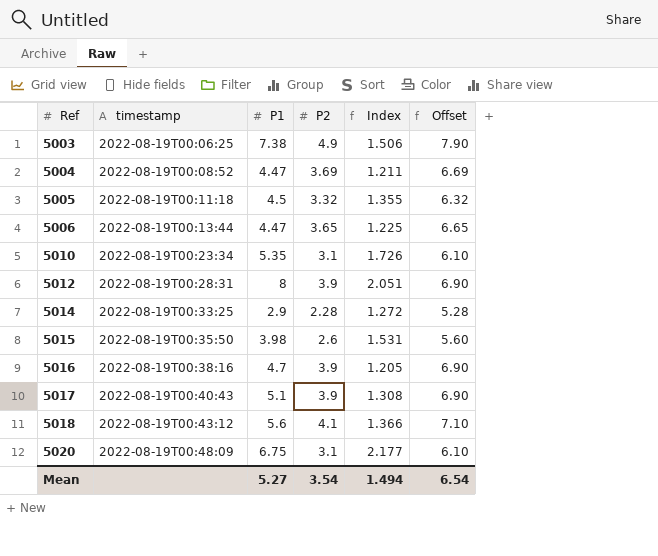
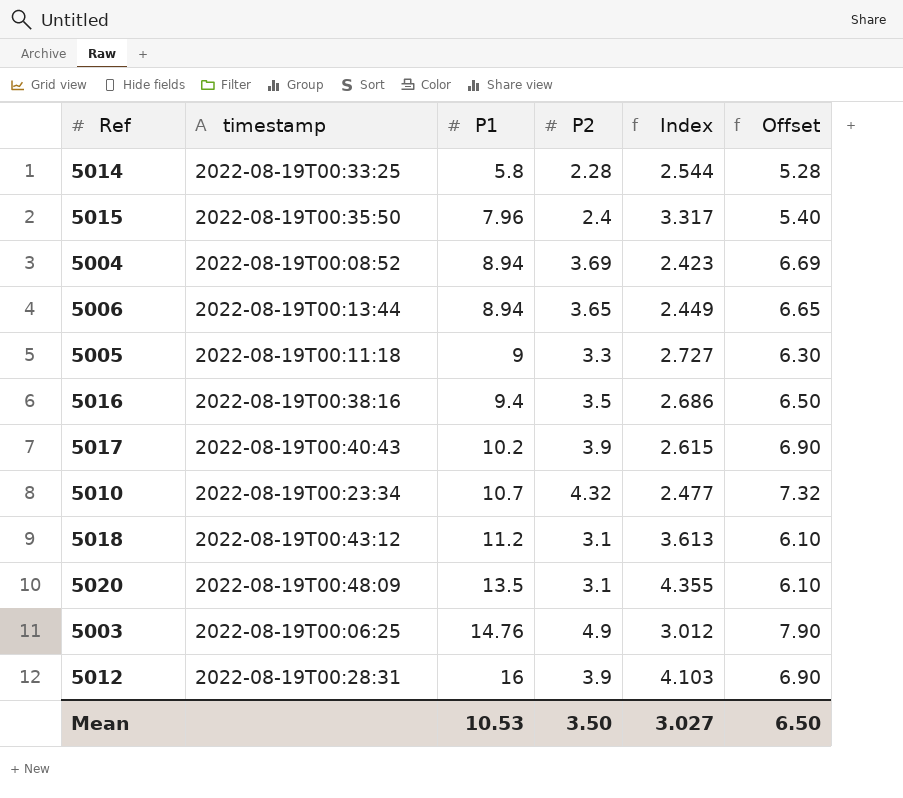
row order: Ref ascending -> P1 ascending
5014 | P1: 2.9 -> 5.8
5014 | Index: 1.272 -> 2.544
5015 | P1: 3.98 -> 7.96
5015 | P2: 2.6 -> 2.4
5015 | Index: 1.531 -> 3.317
5015 | Offset: 5.60 -> 5.40
5004 | P1: 4.47 -> 8.94
5004 | Index: 1.211 -> 2.423
5006 | P1: 4.47 -> 8.94
5006 | Index: 1.225 -> 2.449
5005 | P1: 4.5 -> 9
5005 | P2: 3.32 -> 3.3
5005 | Index: 1.355 -> 2.727
5005 | Offset: 6.32 -> 6.30
5016 | P1: 4.7 -> 9.4
5016 | P2: 3.9 -> 3.5
5016 | Index: 1.205 -> 2.686
5016 | Offset: 6.90 -> 6.50
5017 | P1: 5.1 -> 10.2
5017 | Index: 1.308 -> 2.615
5010 | P1: 5.35 -> 10.7
5010 | P2: 3.1 -> 4.32
5010 | Index: 1.726 -> 2.477
5010 | Offset: 6.10 -> 7.32
5018 | P1: 5.6 -> 11.2
5018 | P2: 4.1 -> 3.1
5018 | Index: 1.366 -> 3.613
5018 | Offset: 7.10 -> 6.10
5020 | P1: 6.75 -> 13.5
5020 | Index: 2.177 -> 4.355
5003 | P1: 7.38 -> 14.76
5003 | Index: 1.506 -> 3.012
5012 | P1: 8 -> 16
5012 | Index: 2.051 -> 4.103
Mean | P1: 5.27 -> 10.53
Mean | P2: 3.54 -> 3.50
Mean | Index: 1.494 -> 3.027
Mean | Offset: 6.54 -> 6.50

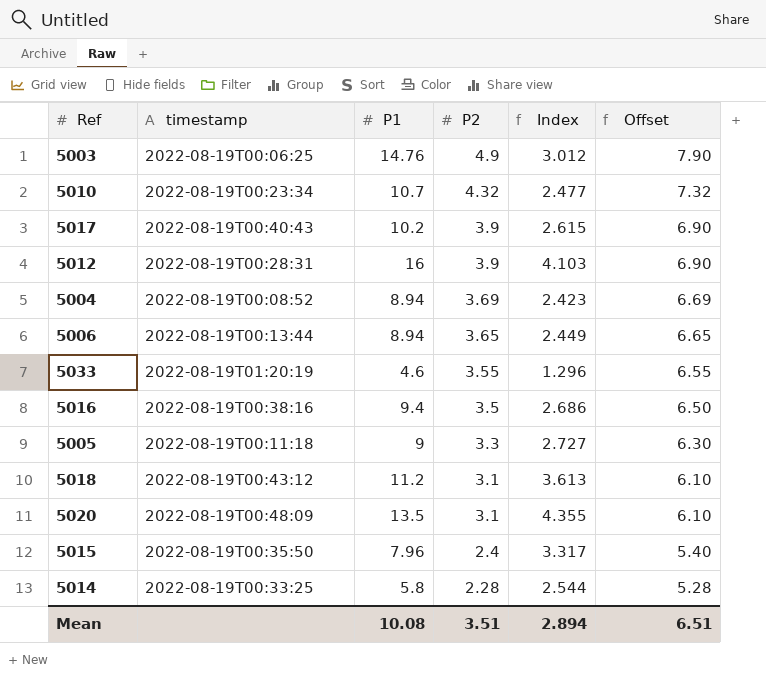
row order: P1 ascending -> P2 descending
row 5033: none -> 2022-08-19T01:20:19 | 4.6 | 3.55 | 1.296 | 6.55
Mean | P1: 10.53 -> 10.08
Mean | P2: 3.50 -> 3.51
Mean | Index: 3.027 -> 2.894
Mean | Offset: 6.50 -> 6.51

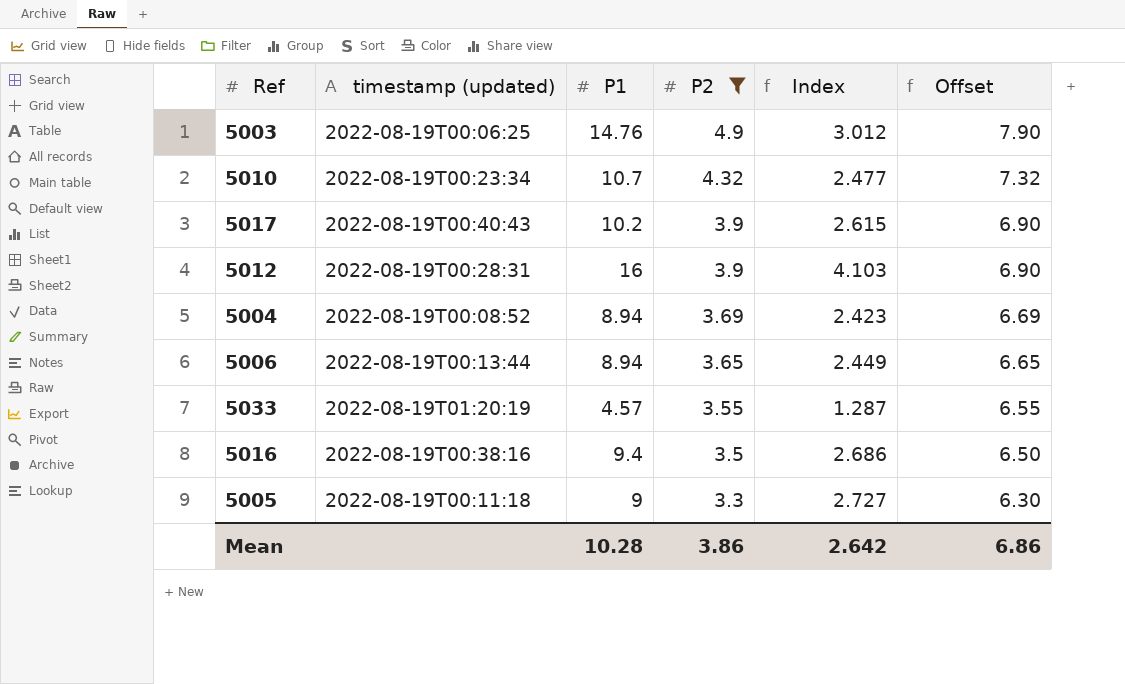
filter: none -> P2 >= 3.3
column name: timestamp -> timestamp (updated)
5033 | P1: 4.6 -> 4.57
5033 | Index: 1.296 -> 1.287
Mean | P1: 10.08 -> 10.28
Mean | P2: 3.51 -> 3.86
Mean | Index: 2.894 -> 2.642
Mean | Offset: 6.51 -> 6.86

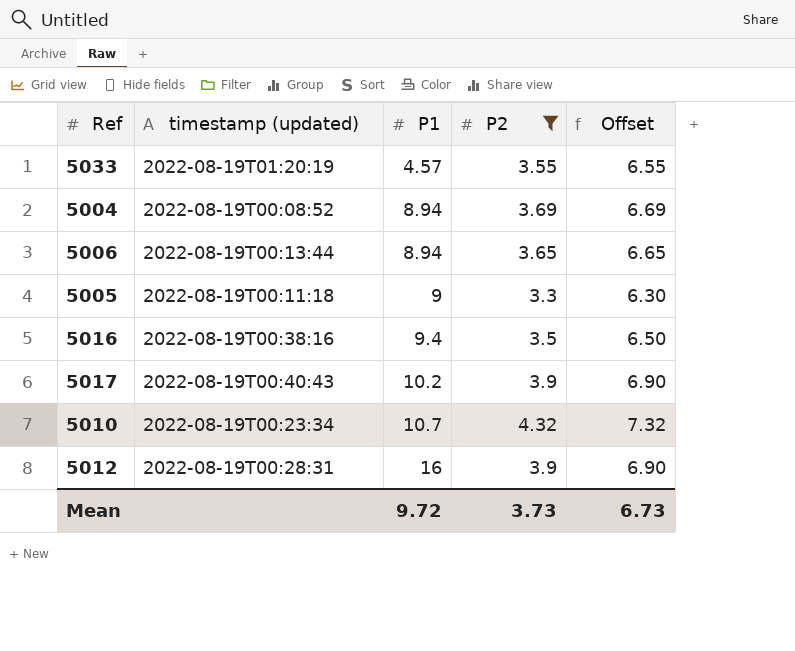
row order: P2 descending -> P1 ascending
column Index | formula: [P1] / [P2] -> none
row 5003: 2022-08-19T00:06:25 | 14.76 | 4.9 | 3.012 | 7.90 -> none
Mean | P1: 10.28 -> 9.72
Mean | P2: 3.86 -> 3.73
Mean | Offset: 6.86 -> 6.73

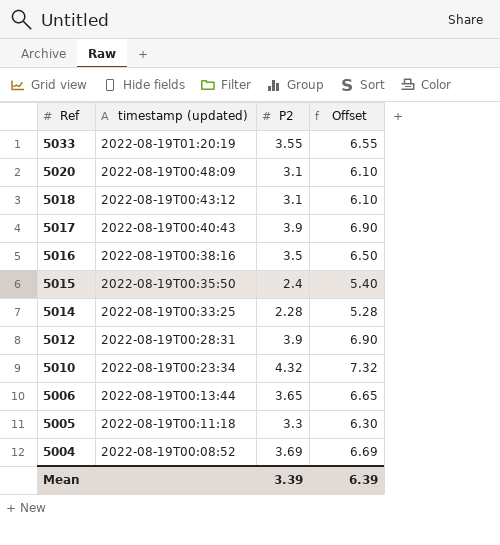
filter: P2 >= 3.3 -> none
row order: P1 ascending -> Ref descending
column P1 | position: 3 -> none
Mean | P2: 3.73 -> 3.39
Mean | Offset: 6.73 -> 6.39

